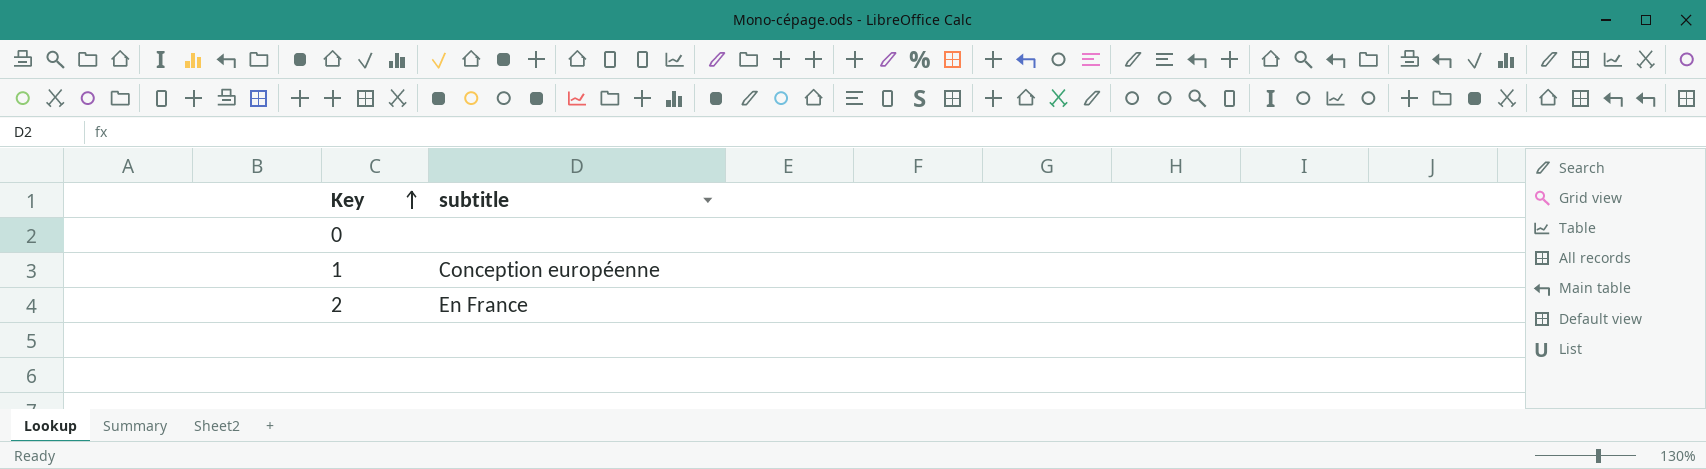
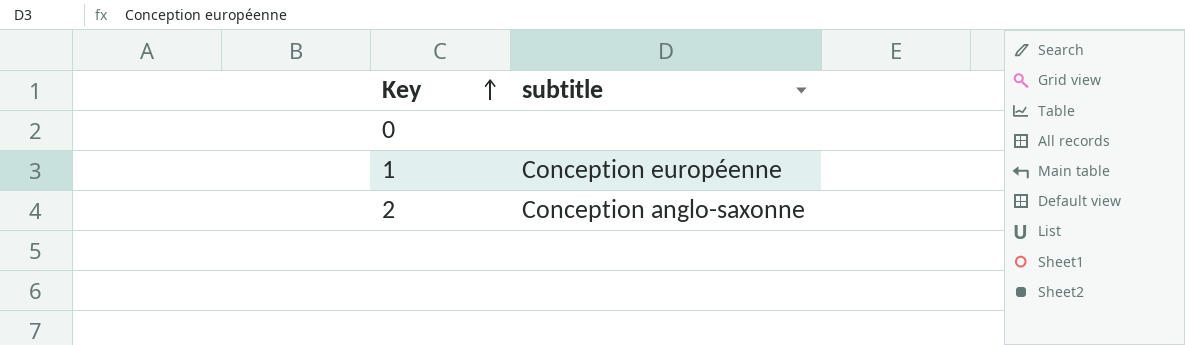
2 | subtitle: En France -> Conception anglo-saxonne

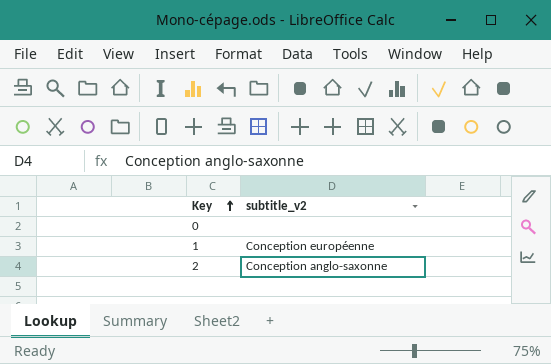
column name: subtitle -> subtitle_v2

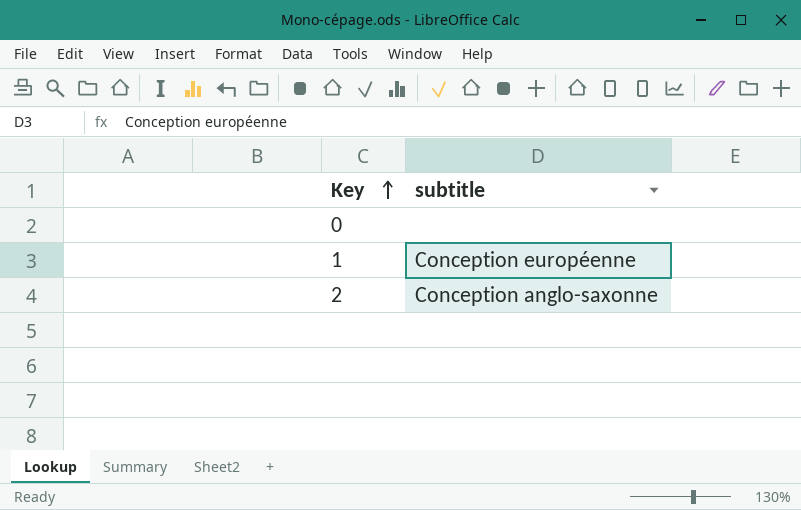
column name: subtitle_v2 -> subtitle

